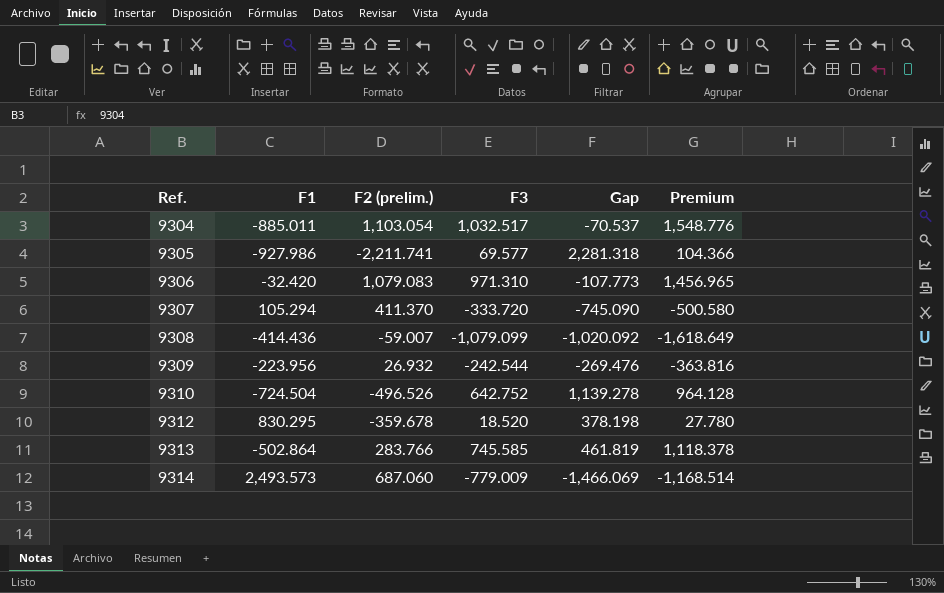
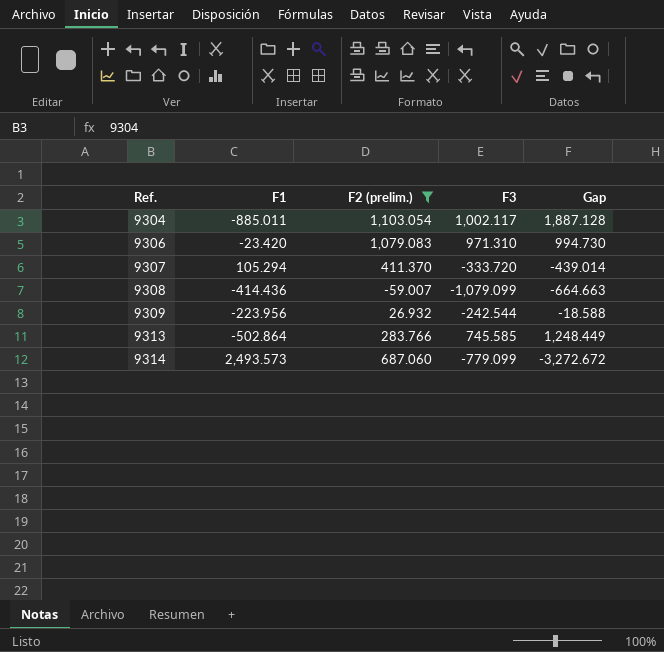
filter: none -> F2 (prelim.) >= -59.007
column Premium | formula: [F3] * 1.5 -> none
column Gap | formula: [F3] - [F2 (prelim.)] -> [F3] - [F1]
9304 | F3: 1,032.517 -> 1,002.117
9306 | F1: -32.420 -> -23.420
9314 | F3: -779.009 -> -779.099

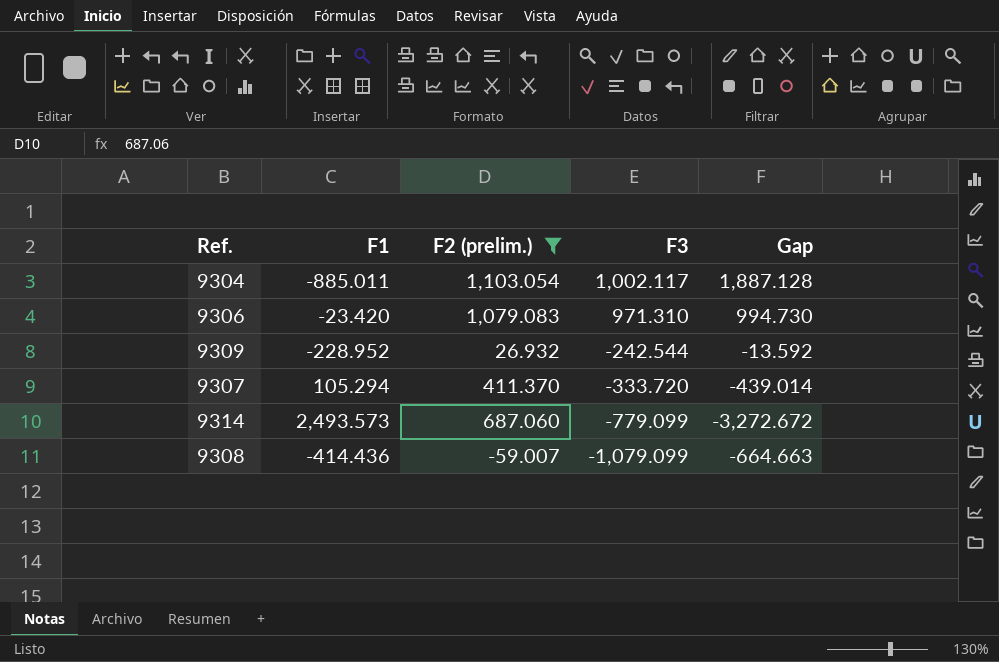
row order: Ref. ascending -> F3 descending
row 9313: -502.864 | 283.766 | 745.585 | 1,248.449 -> none
9309 | F1: -223.956 -> -228.952
9309 | Gap: -18.588 -> -13.592

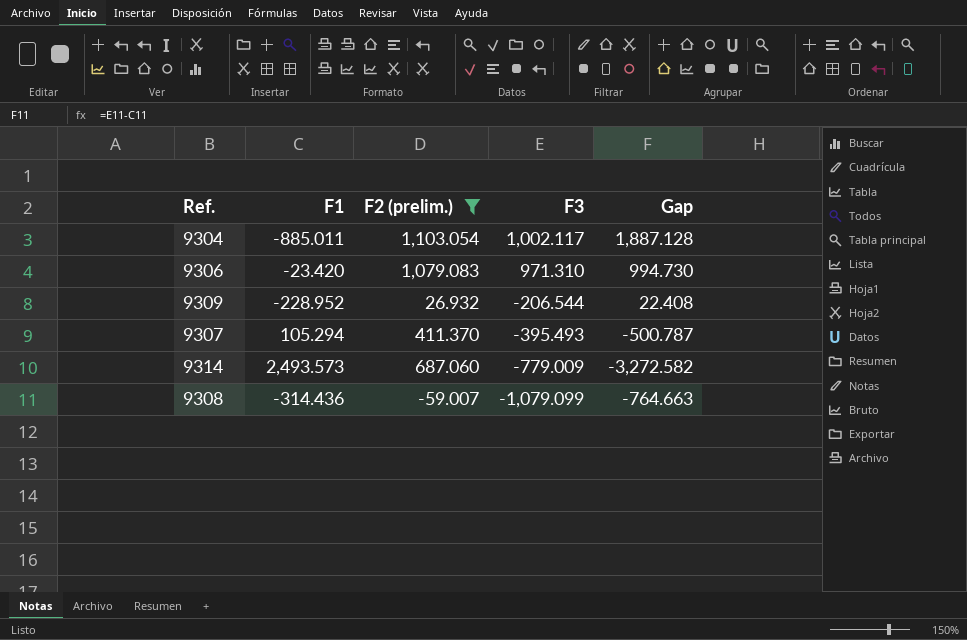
9309 | F3: -242.544 -> -206.544
9309 | Gap: -13.592 -> 22.408
9307 | F3: -333.720 -> -395.493
9307 | Gap: -439.014 -> -500.787
9314 | F3: -779.099 -> -779.009
9314 | Gap: -3,272.672 -> -3,272.582
9308 | F1: -414.436 -> -314.436
9308 | Gap: -664.663 -> -764.663

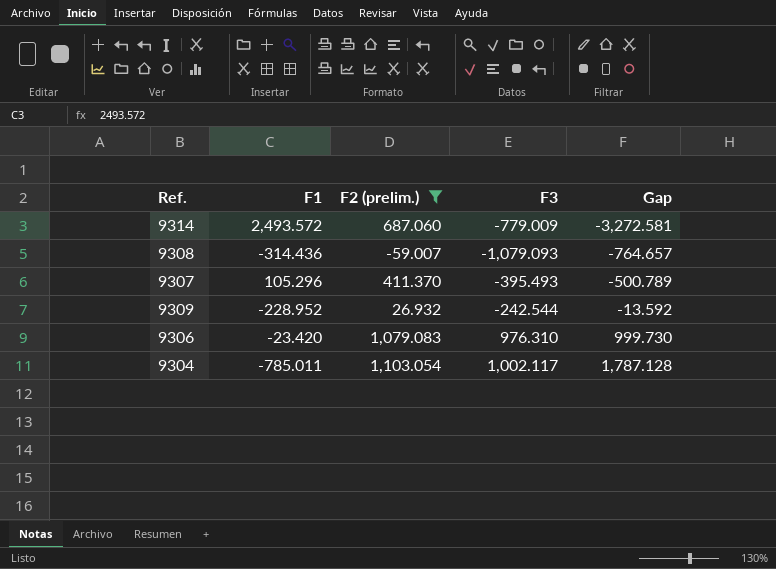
row order: F3 descending -> Gap ascending
9314 | F1: 2,493.573 -> 2,493.572
9314 | Gap: -3,272.582 -> -3,272.581
9308 | F3: -1,079.099 -> -1,079.093
9308 | Gap: -764.663 -> -764.657
9307 | F1: 105.294 -> 105.296
9307 | Gap: -500.787 -> -500.789
9309 | F3: -206.544 -> -242.544
9309 | Gap: 22.408 -> -13.592
9306 | F3: 971.310 -> 976.310
9306 | Gap: 994.730 -> 999.730
9304 | F1: -885.011 -> -785.011
9304 | Gap: 1,887.128 -> 1,787.128

